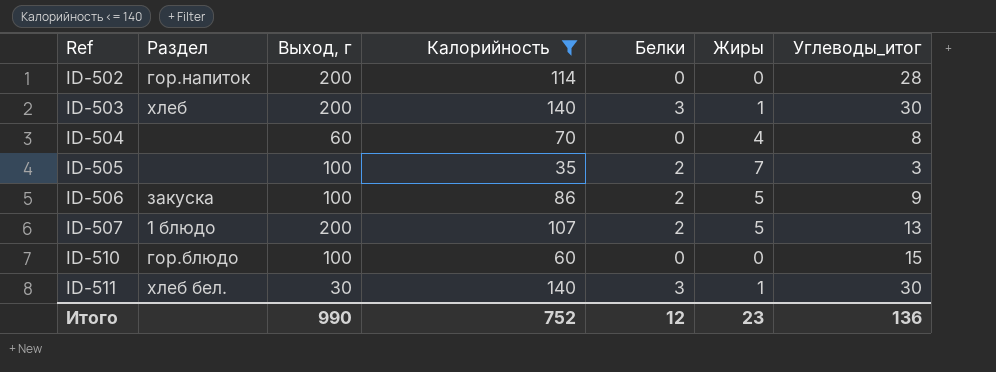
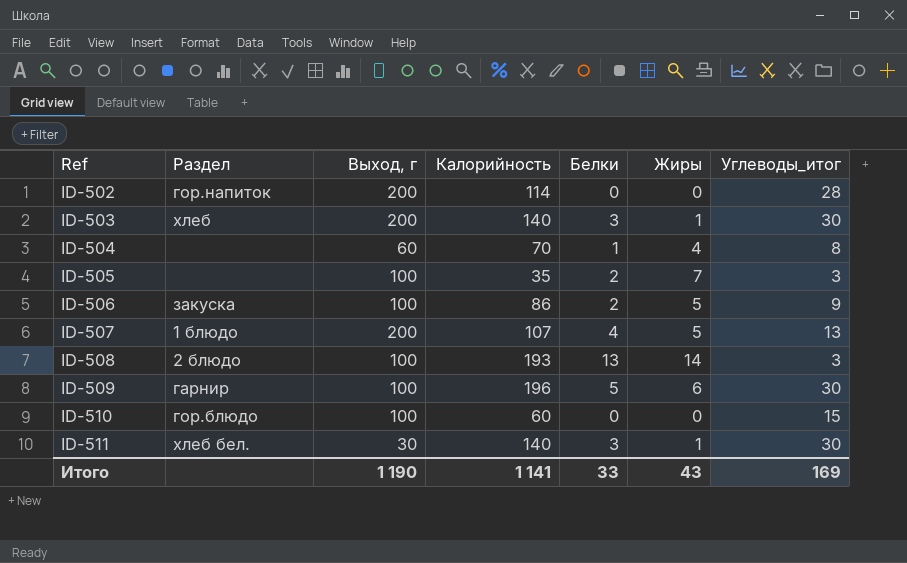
filter: Калорийность <= 140 -> none
ID-504 | Белки: 0 -> 1
ID-507 | Белки: 2 -> 4
Итого | Выход, г: 990 -> 1 190
Итого | Калорийность: 752 -> 1 141
Итого | Белки: 12 -> 33
Итого | Жиры: 23 -> 43
Итого | Углеводы_итог: 136 -> 169

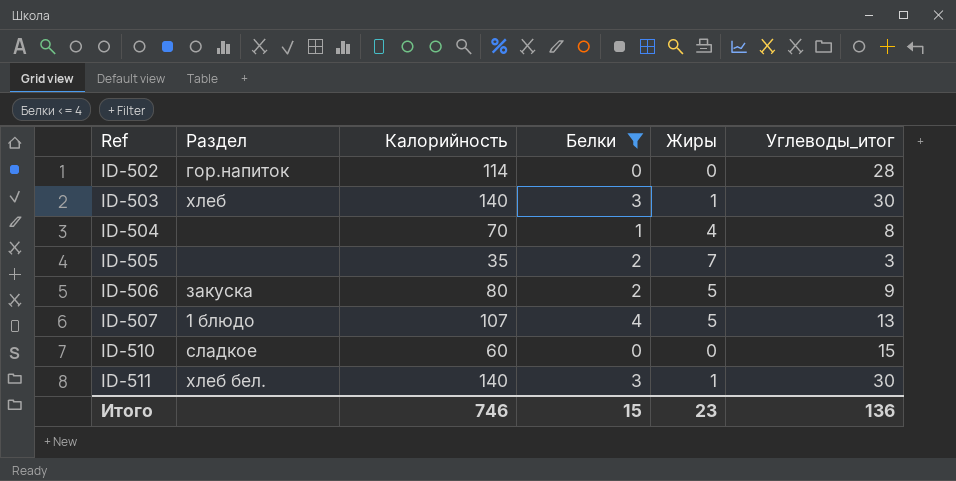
filter: none -> Белки <= 4
column Выход, г | position: 3 -> none
ID-506 | Калорийность: 86 -> 80
ID-510 | Раздел: гор.блюдо -> сладкое
Итого | Калорийность: 1 141 -> 746
Итого | Белки: 33 -> 15
Итого | Жиры: 43 -> 23
Итого | Углеводы_итог: 169 -> 136

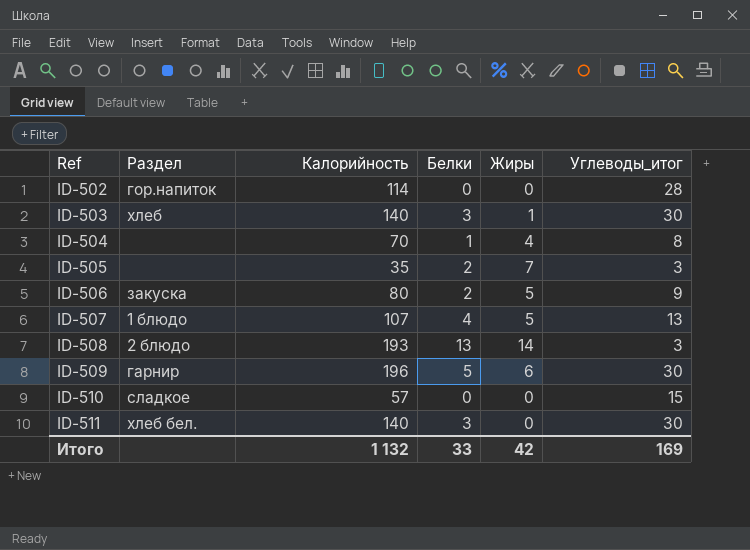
filter: Белки <= 4 -> none
ID-510 | Калорийность: 60 -> 57
ID-511 | Жиры: 1 -> 0
Итого | Калорийность: 746 -> 1 132
Итого | Белки: 15 -> 33
Итого | Жиры: 23 -> 42
Итого | Углеводы_итог: 136 -> 169

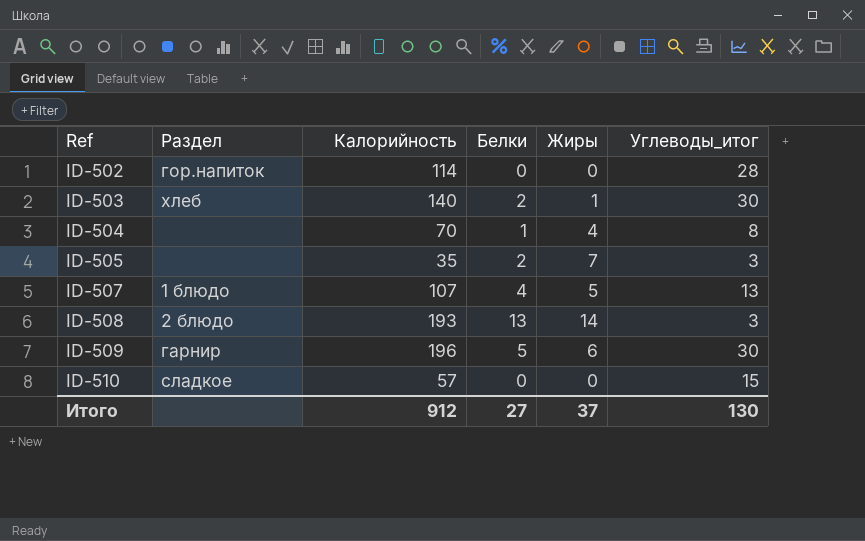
row ID-506: закуска | 80 | 2 | 5 | 9 -> none
row ID-511: хлеб бел. | 140 | 3 | 0 | 30 -> none
ID-503 | Белки: 3 -> 2
Итого | Калорийность: 1 132 -> 912
Итого | Белки: 33 -> 27
Итого | Жиры: 42 -> 37
Итого | Углеводы_итог: 169 -> 130

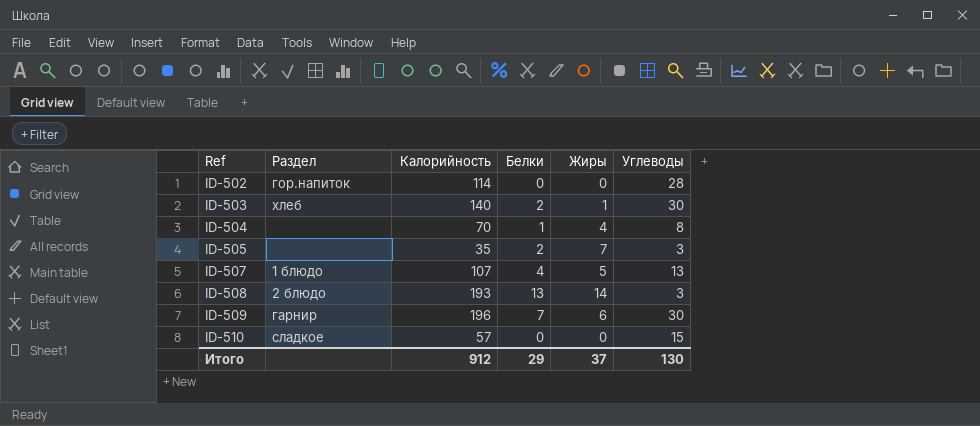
column name: Углеводы_итог -> Углеводы
ID-509 | Белки: 5 -> 7
Итого | Белки: 27 -> 29

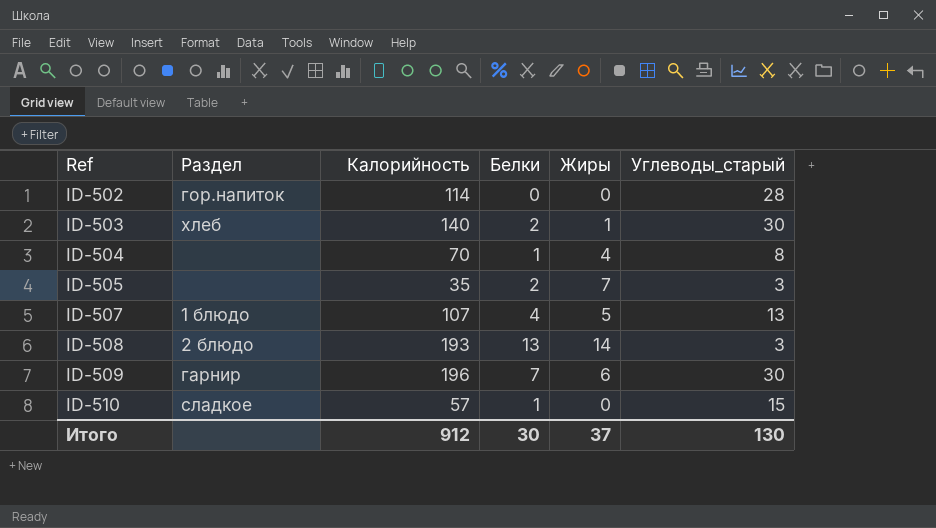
column name: Углеводы -> Углеводы_старый
ID-510 | Белки: 0 -> 1
Итого | Белки: 29 -> 30

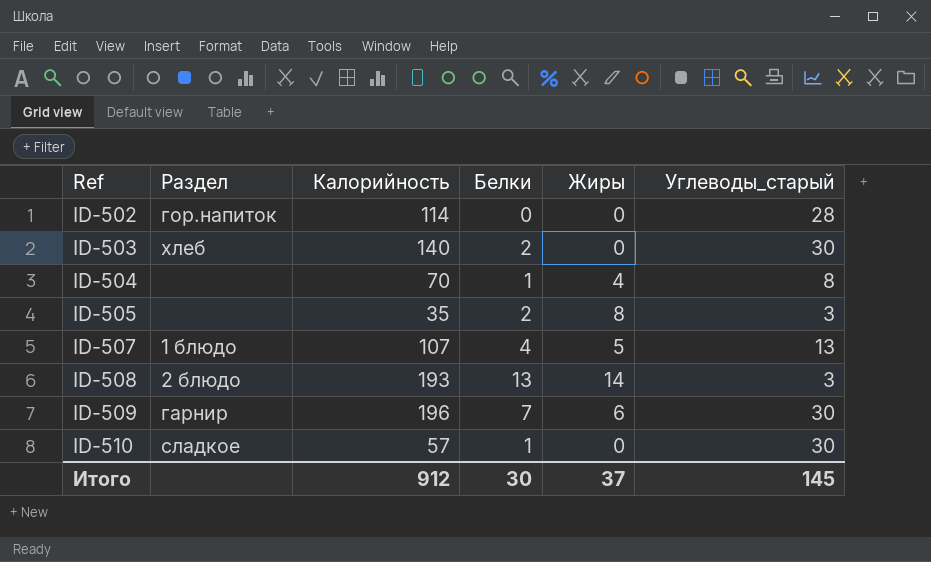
ID-503 | Жиры: 1 -> 0
ID-505 | Жиры: 7 -> 8
ID-510 | Углеводы_старый: 15 -> 30
Итого | Углеводы_старый: 130 -> 145

